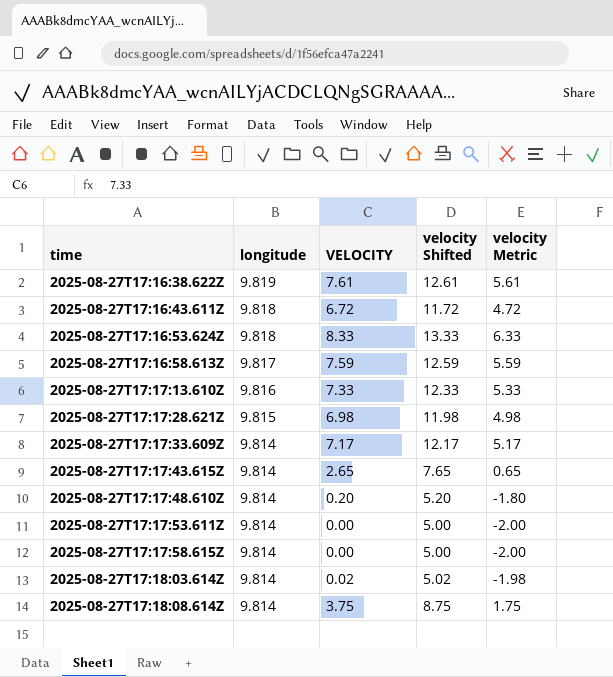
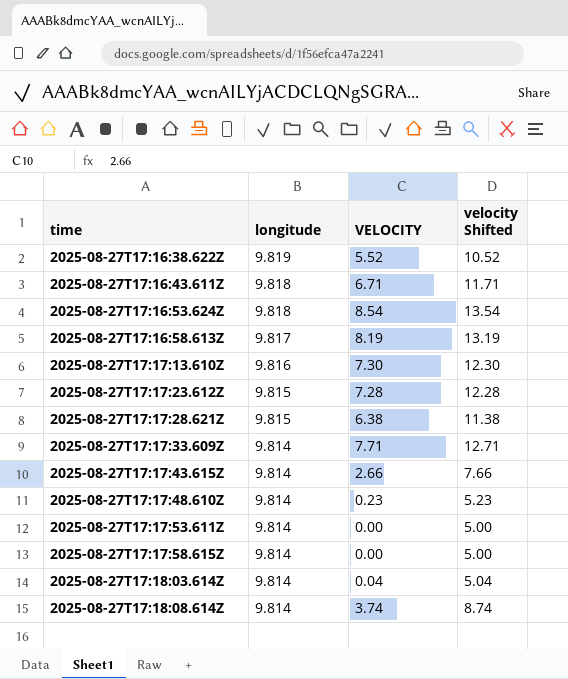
column velocity Metric | formula: [VELOCITY] - 2 -> none
2025-08-27T17:16:38.622Z | VELOCITY: 7.61 -> 5.52
2025-08-27T17:16:38.622Z | velocity Shifted: 12.61 -> 10.52
2025-08-27T17:16:43.611Z | VELOCITY: 6.72 -> 6.71
2025-08-27T17:16:43.611Z | velocity Shifted: 11.72 -> 11.71
2025-08-27T17:16:53.624Z | VELOCITY: 8.33 -> 8.54
2025-08-27T17:16:53.624Z | velocity Shifted: 13.33 -> 13.54
2025-08-27T17:16:58.613Z | VELOCITY: 7.59 -> 8.19
2025-08-27T17:16:58.613Z | velocity Shifted: 12.59 -> 13.19
2025-08-27T17:17:13.610Z | VELOCITY: 7.33 -> 7.30
2025-08-27T17:17:13.610Z | velocity Shifted: 12.33 -> 12.30
row 2025-08-27T17:17:23.612Z: none -> 9.815 | 7.28 | 12.28
2025-08-27T17:17:28.621Z | VELOCITY: 6.98 -> 6.38
2025-08-27T17:17:28.621Z | velocity Shifted: 11.98 -> 11.38
2025-08-27T17:17:33.609Z | VELOCITY: 7.17 -> 7.71
2025-08-27T17:17:33.609Z | velocity Shifted: 12.17 -> 12.71
2025-08-27T17:17:43.615Z | VELOCITY: 2.65 -> 2.66
2025-08-27T17:17:43.615Z | velocity Shifted: 7.65 -> 7.66
2025-08-27T17:17:48.610Z | VELOCITY: 0.20 -> 0.23
2025-08-27T17:17:48.610Z | velocity Shifted: 5.20 -> 5.23
2025-08-27T17:18:03.614Z | VELOCITY: 0.02 -> 0.04
2025-08-27T17:18:03.614Z | velocity Shifted: 5.02 -> 5.04
2025-08-27T17:18:08.614Z | VELOCITY: 3.75 -> 3.74
2025-08-27T17:18:08.614Z | velocity Shifted: 8.75 -> 8.74

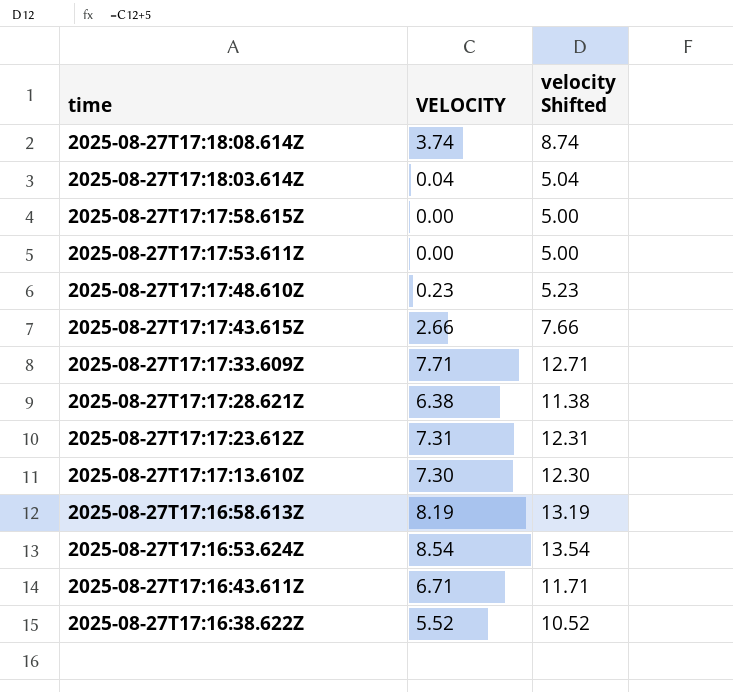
row order: time ascending -> time descending
column longitude | position: 2 -> none
2025-08-27T17:17:23.612Z | VELOCITY: 7.28 -> 7.31
2025-08-27T17:17:23.612Z | velocity Shifted: 12.28 -> 12.31

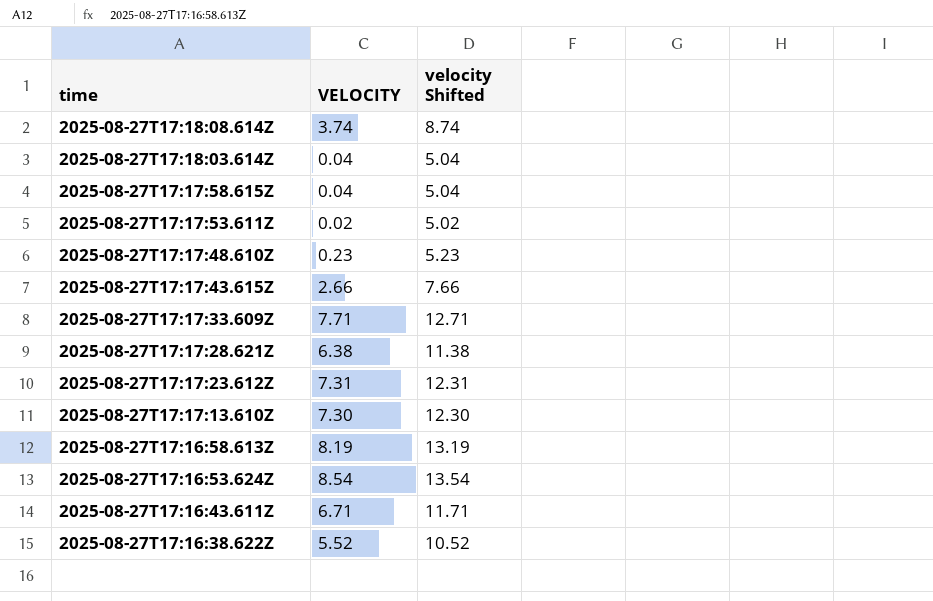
2025-08-27T17:17:58.615Z | VELOCITY: 0.00 -> 0.04
2025-08-27T17:17:58.615Z | velocity Shifted: 5.00 -> 5.04
2025-08-27T17:17:53.611Z | VELOCITY: 0.00 -> 0.02
2025-08-27T17:17:53.611Z | velocity Shifted: 5.00 -> 5.02

